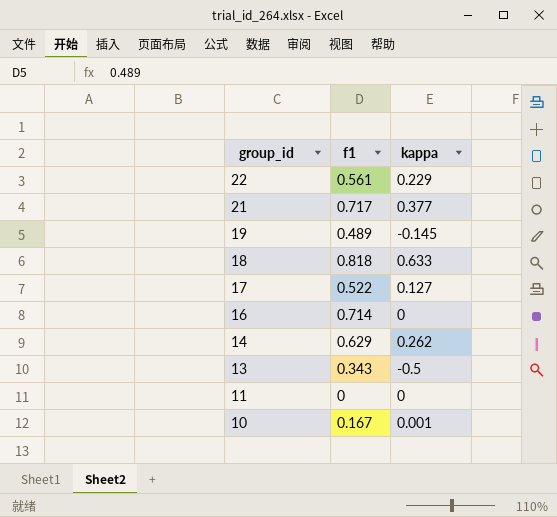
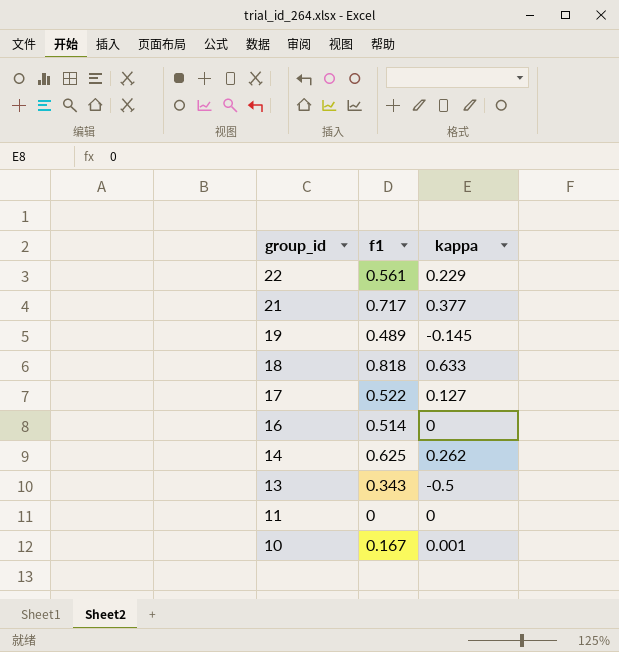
16 | f1: 0.714 -> 0.514
14 | f1: 0.629 -> 0.625

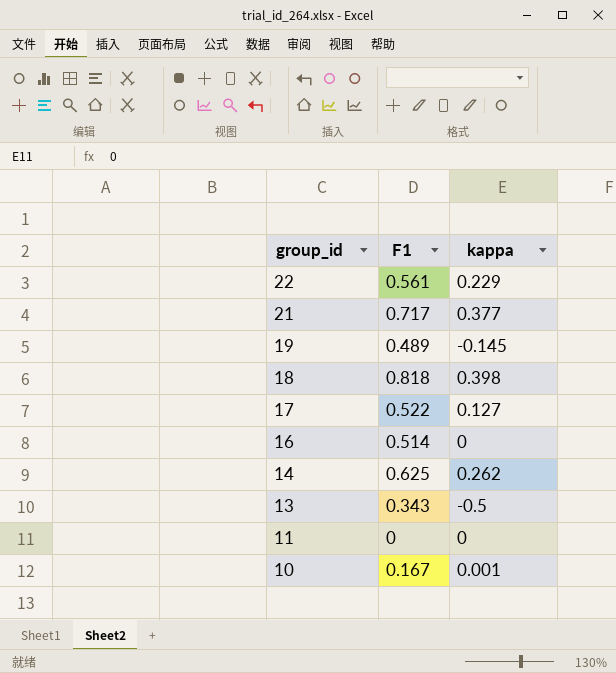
column name: f1 -> F1
18 | kappa: 0.633 -> 0.398

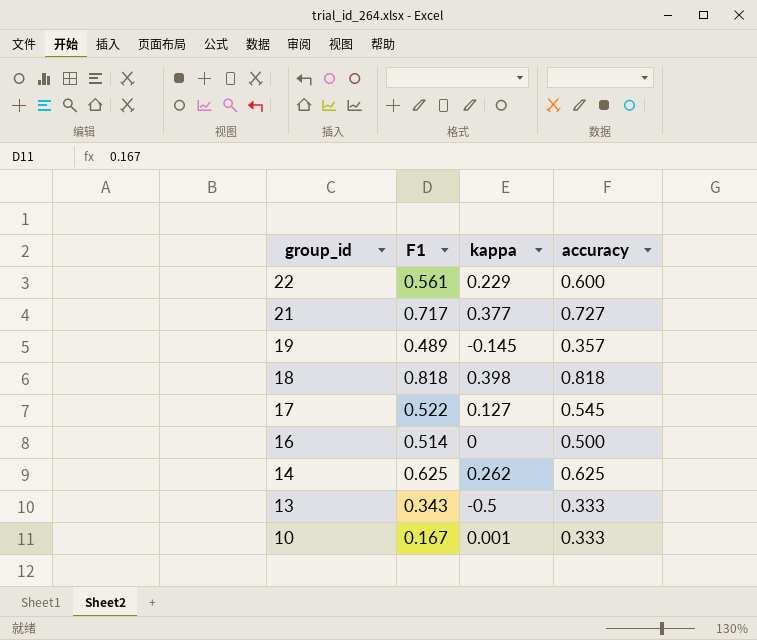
column accuracy | position: none -> 4
row 11: 0 | 0 -> none

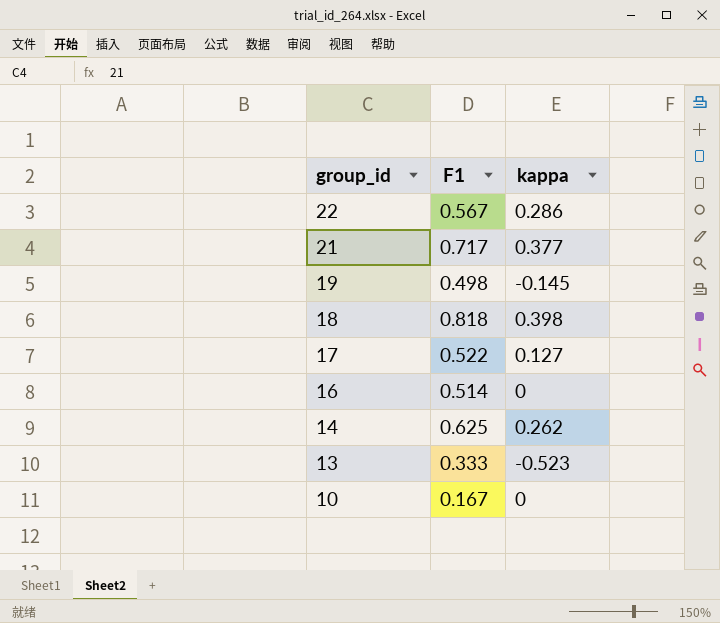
column accuracy | position: 4 -> none
22 | F1: 0.561 -> 0.567
22 | kappa: 0.229 -> 0.286
19 | F1: 0.489 -> 0.498
13 | F1: 0.343 -> 0.333
13 | kappa: -0.5 -> -0.523
10 | kappa: 0.001 -> 0

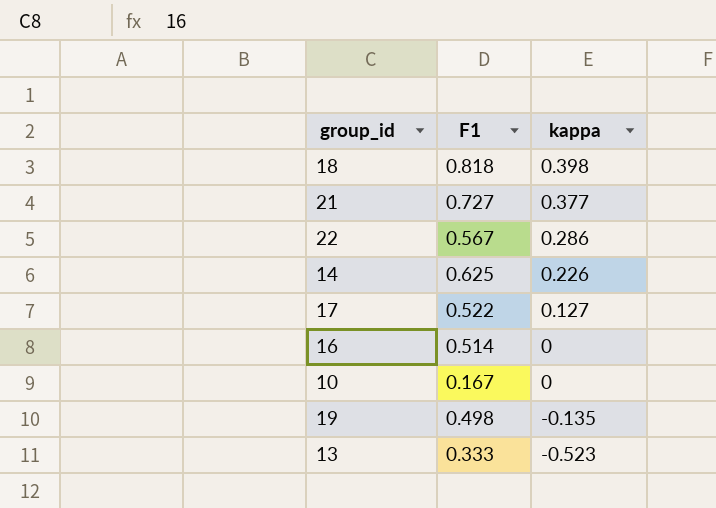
row order: group_id descending -> kappa descending
21 | F1: 0.717 -> 0.727
14 | kappa: 0.262 -> 0.226
19 | kappa: -0.145 -> -0.135

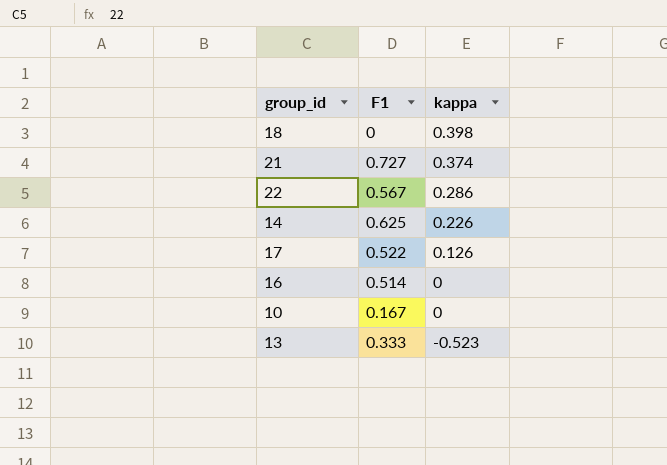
row 19: 0.498 | -0.135 -> none
18 | F1: 0.818 -> 0
21 | kappa: 0.377 -> 0.374
17 | kappa: 0.127 -> 0.126

